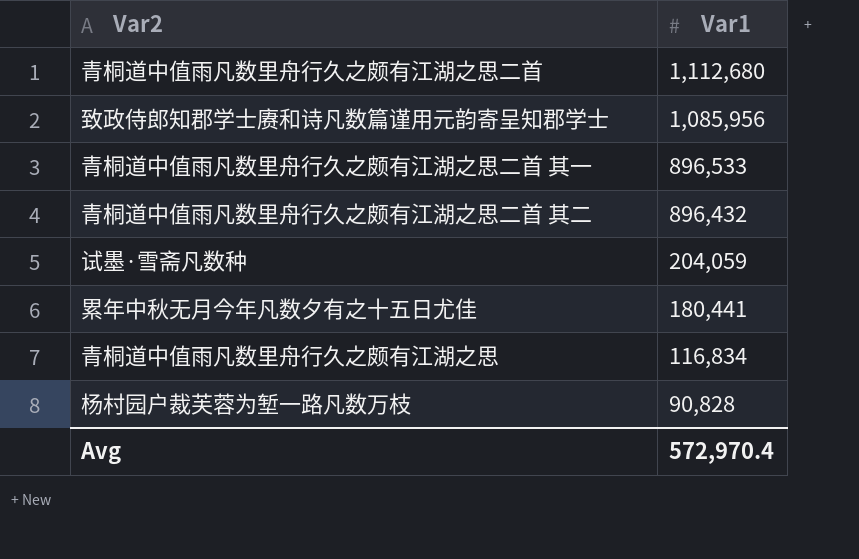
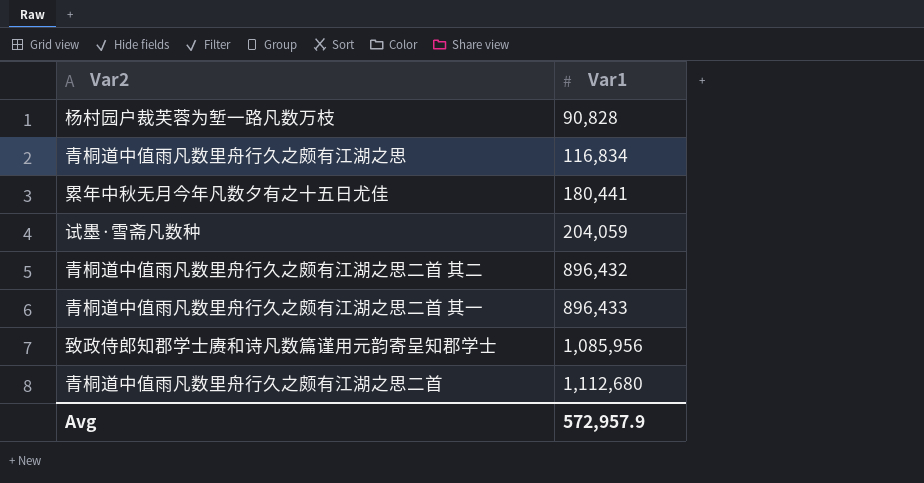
row order: Var1 descending -> Var1 ascending
青桐道中值雨凡数里舟行久之颇有江湖之思二首 其一 | Var1: 896,533 -> 896,433
Avg | Var1: 572,970.4 -> 572,957.9

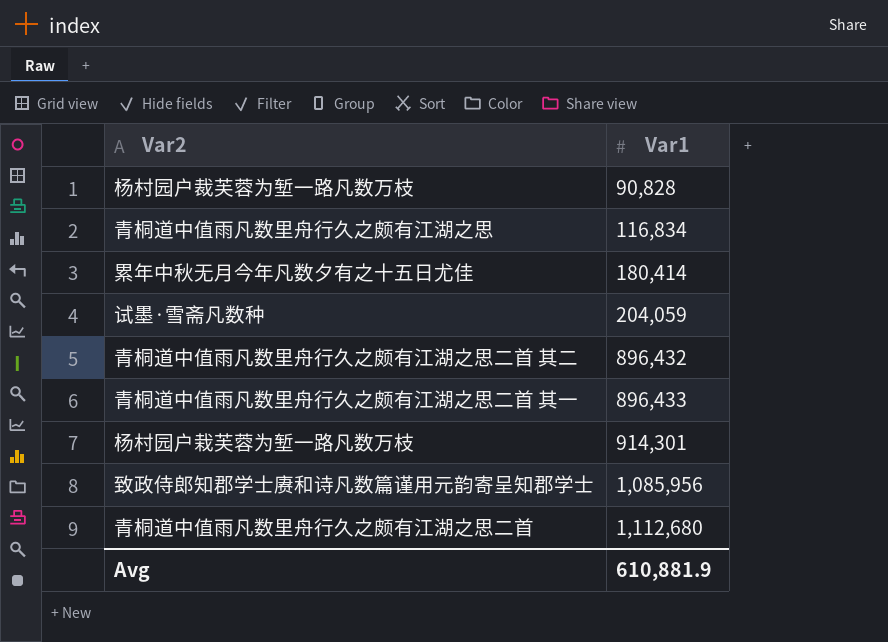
累年中秋无月今年凡数夕有之十五日尤佳 | Var1: 180,441 -> 180,414
row 杨村园户栽芙蓉为堑一路凡数万枝: none -> 914,301
Avg | Var1: 572,957.9 -> 610,881.9

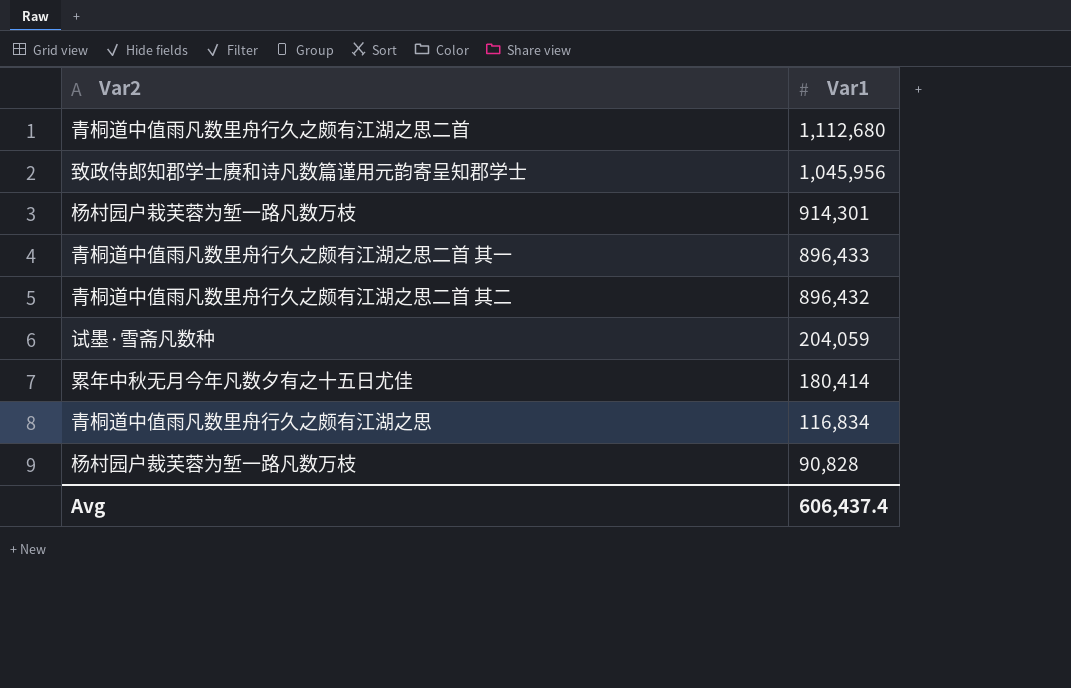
row order: Var1 ascending -> Var1 descending
致政侍郎知郡学士赓和诗凡数篇谨用元韵寄呈知郡学士 | Var1: 1,085,956 -> 1,045,956
Avg | Var1: 610,881.9 -> 606,437.4

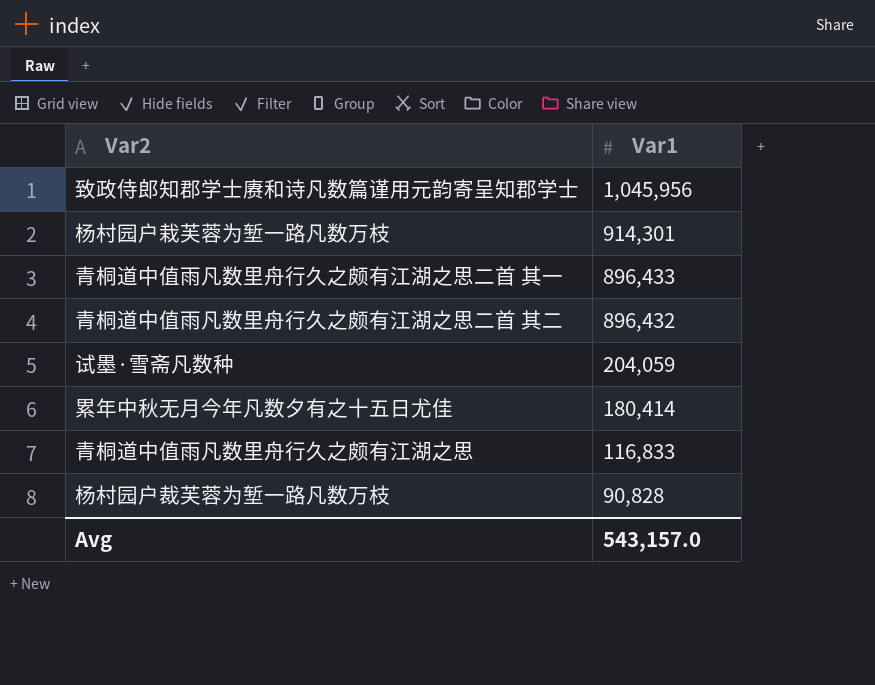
row 青桐道中值雨凡数里舟行久之颇有江湖之思二首: 1,112,680 -> none
青桐道中值雨凡数里舟行久之颇有江湖之思 | Var1: 116,834 -> 116,833
Avg | Var1: 606,437.4 -> 543,157.0

